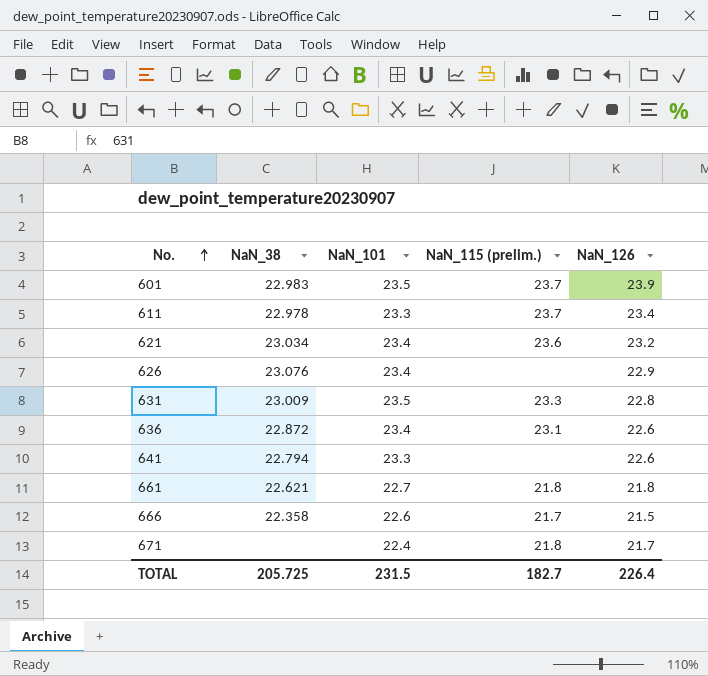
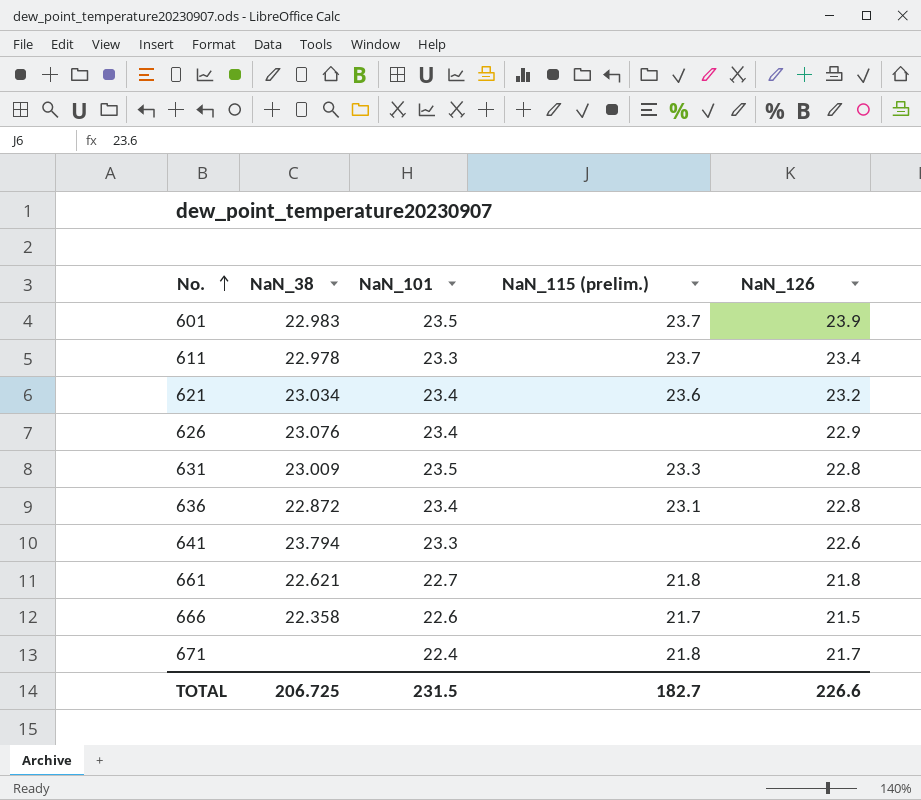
636 | NaN_126: 22.6 -> 22.8
641 | NaN_38: 22.794 -> 23.794
TOTAL | NaN_38: 205.725 -> 206.725
TOTAL | NaN_126: 226.4 -> 226.6

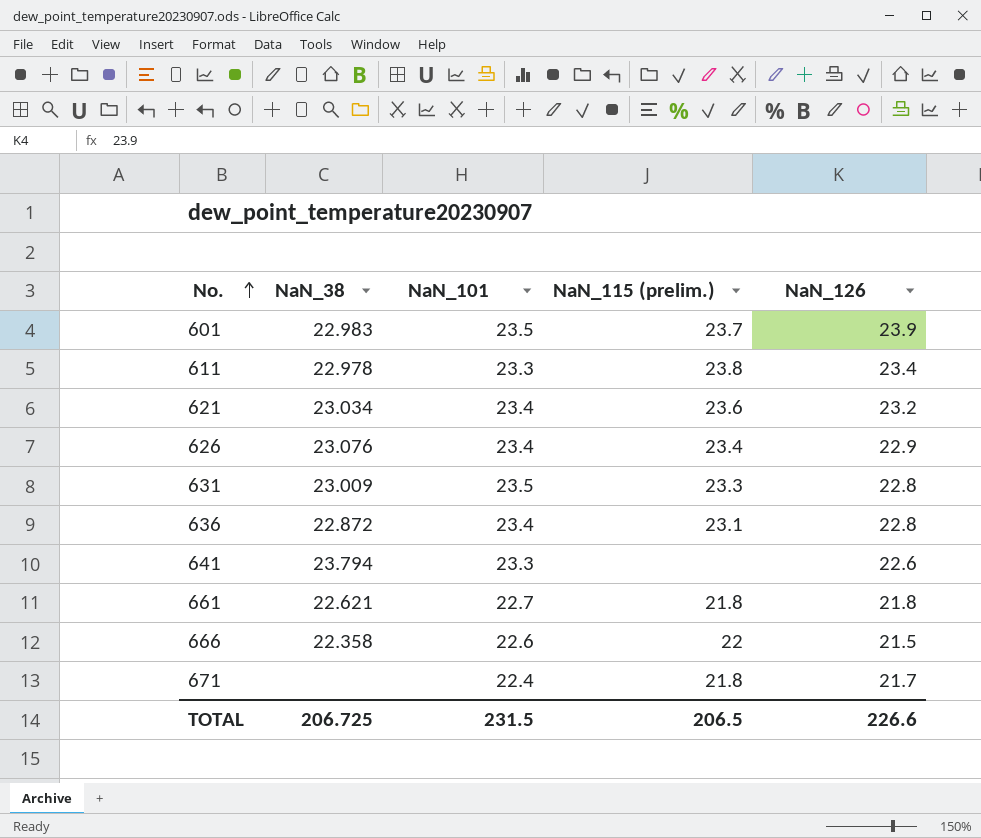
611 | NaN_115 (prelim.): 23.7 -> 23.8
626 | NaN_115 (prelim.): none -> 23.4
666 | NaN_115 (prelim.): 21.7 -> 22
TOTAL | NaN_115 (prelim.): 182.7 -> 206.5

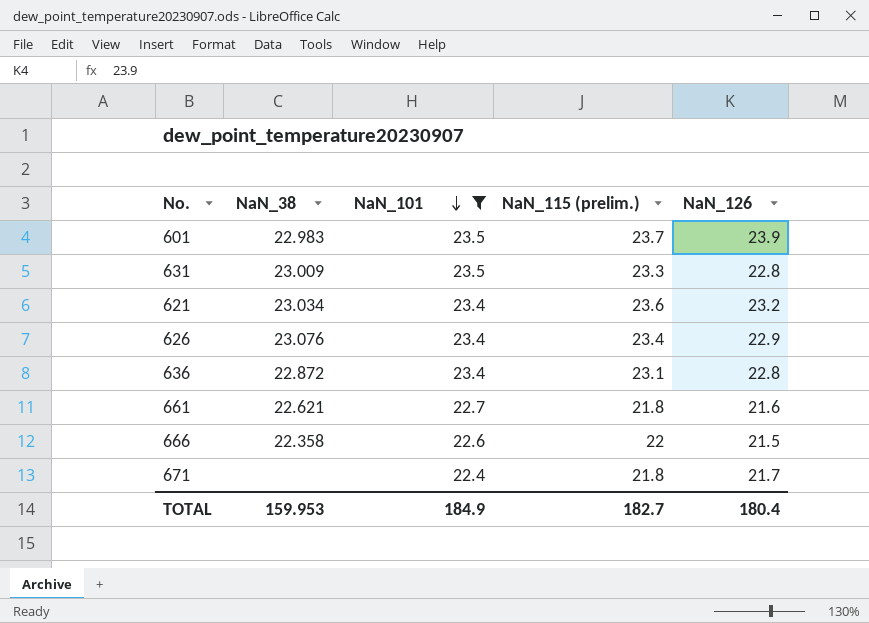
filter: none -> NaN_101 != 23.3
row order: No. ascending -> NaN_101 descending
661 | NaN_126: 21.8 -> 21.6
TOTAL | NaN_38: 206.725 -> 159.953
TOTAL | NaN_101: 231.5 -> 184.9
TOTAL | NaN_115 (prelim.): 206.5 -> 182.7
TOTAL | NaN_126: 226.6 -> 180.4

